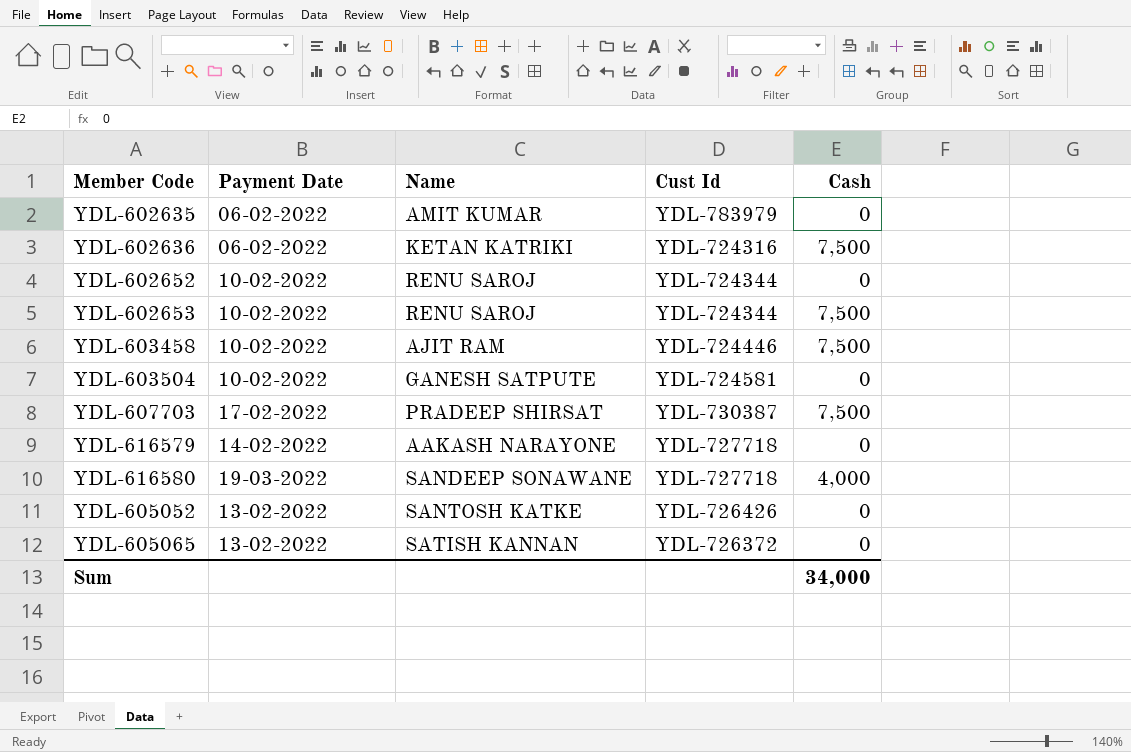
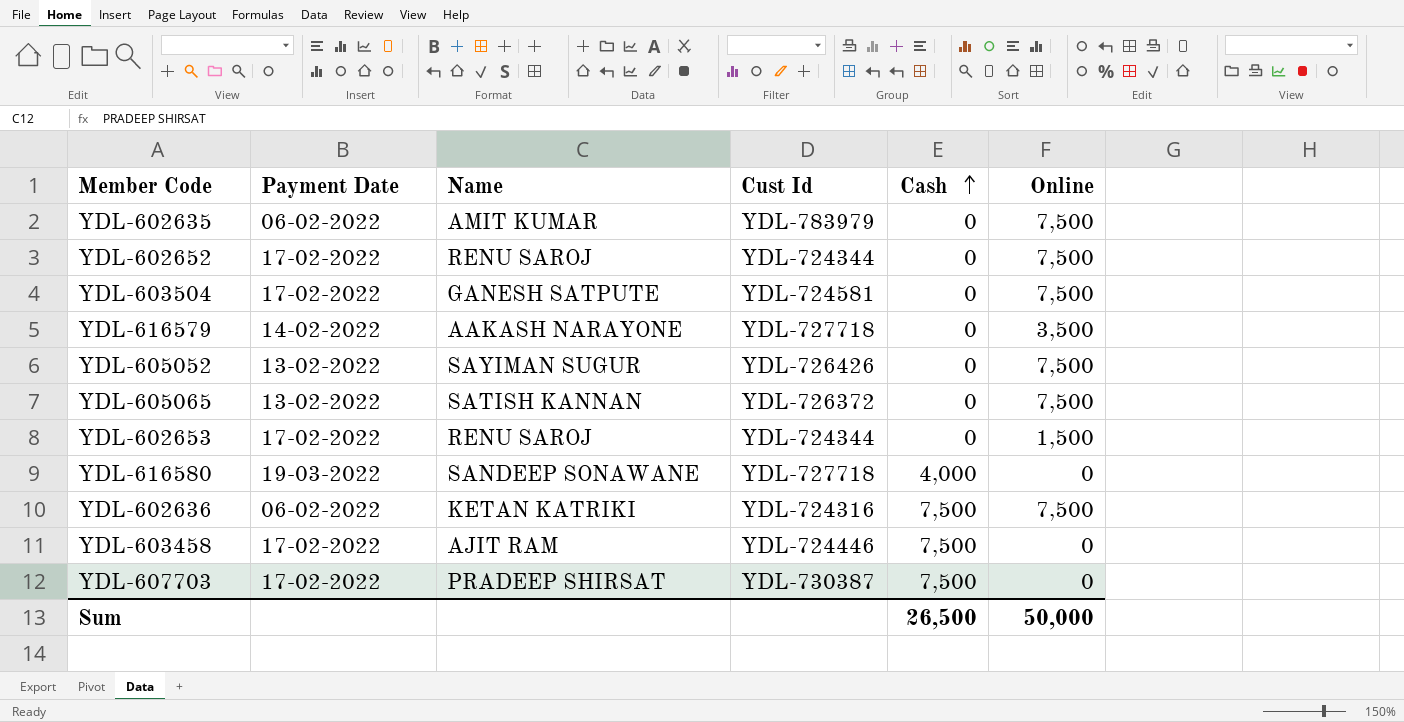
row order: none -> Cash ascending
column Online | position: none -> 6
YDL-602652 | Payment Date: 10-02-2022 -> 17-02-2022
YDL-603504 | Payment Date: 10-02-2022 -> 17-02-2022
YDL-605052 | Name: SANTOSH KATKE -> SAYIMAN SUGUR
YDL-602653 | Payment Date: 10-02-2022 -> 17-02-2022
YDL-602653 | Cash: 7,500 -> 0
YDL-603458 | Payment Date: 10-02-2022 -> 17-02-2022
Sum | Cash: 34,000 -> 26,500

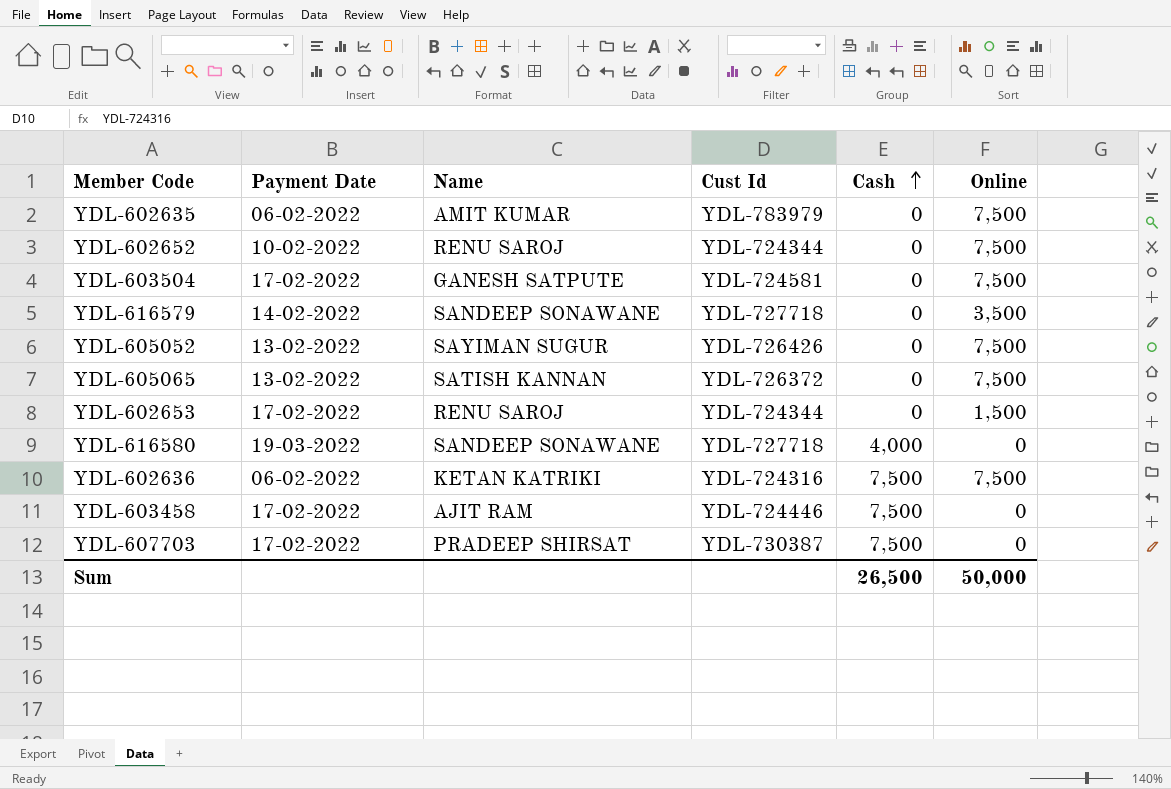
YDL-602652 | Payment Date: 17-02-2022 -> 10-02-2022
YDL-616579 | Name: AAKASH NARAYONE -> SANDEEP SONAWANE

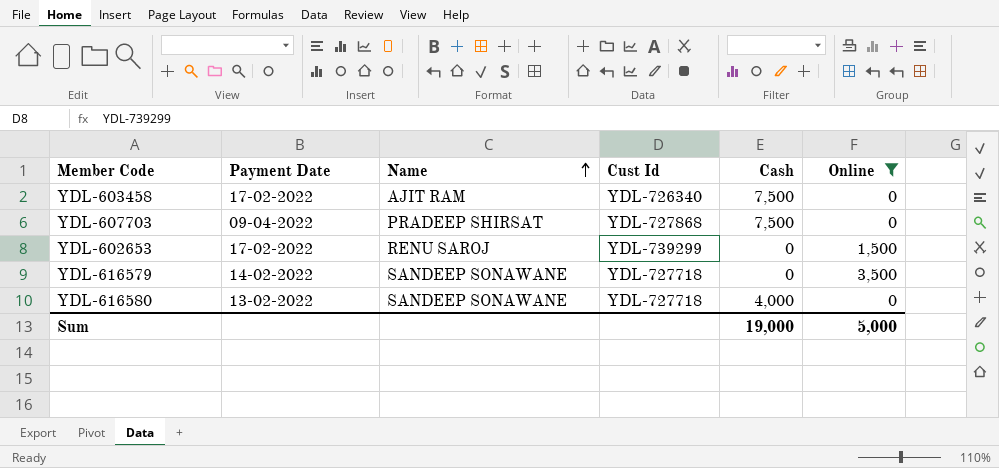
filter: none -> Online != 7,500
row order: Cash ascending -> Name ascending
YDL-603458 | Cust Id: YDL-724446 -> YDL-726340
YDL-607703 | Payment Date: 17-02-2022 -> 09-04-2022
YDL-607703 | Cust Id: YDL-730387 -> YDL-727868
YDL-602653 | Cust Id: YDL-724344 -> YDL-739299
YDL-616580 | Payment Date: 19-03-2022 -> 13-02-2022
Sum | Cash: 26,500 -> 19,000
Sum | Online: 50,000 -> 5,000

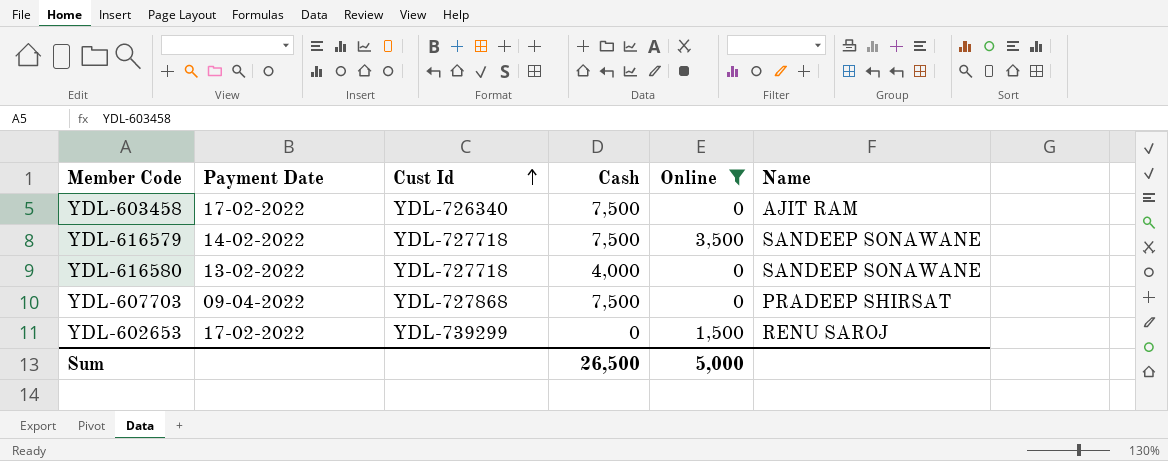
row order: Name ascending -> Cust Id ascending
column Name | position: 3 -> 6
YDL-616579 | Cash: 0 -> 7,500
Sum | Cash: 19,000 -> 26,500

